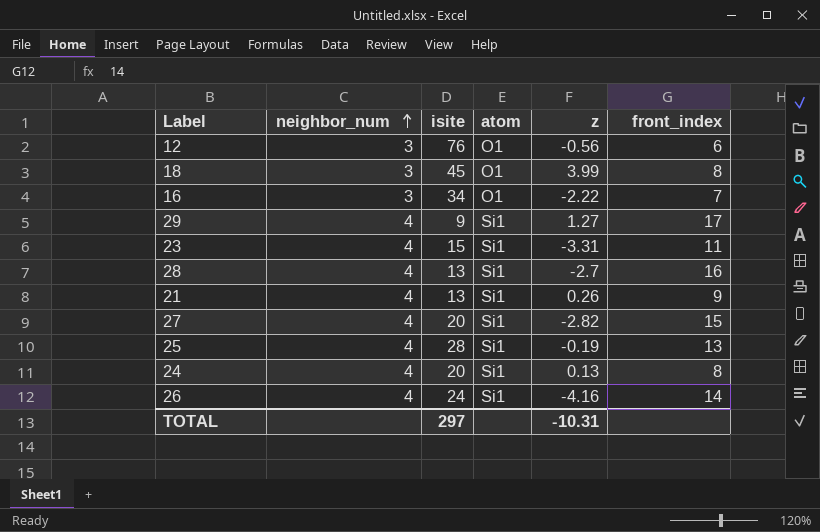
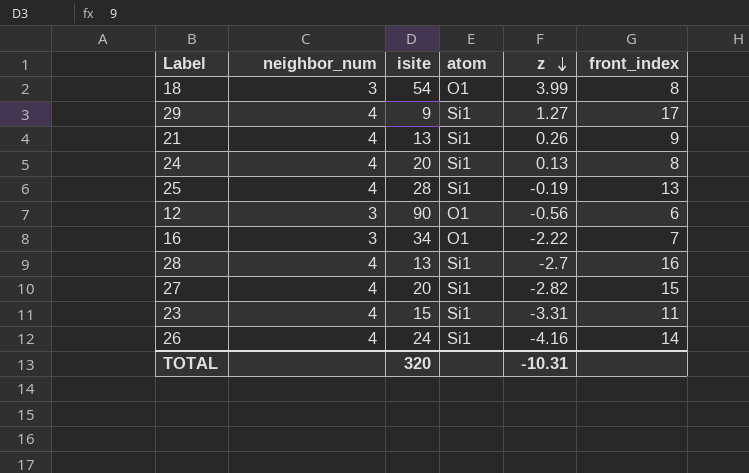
row order: neighbor_num ascending -> z descending
18 | isite: 45 -> 54
12 | isite: 76 -> 90
TOTAL | isite: 297 -> 320

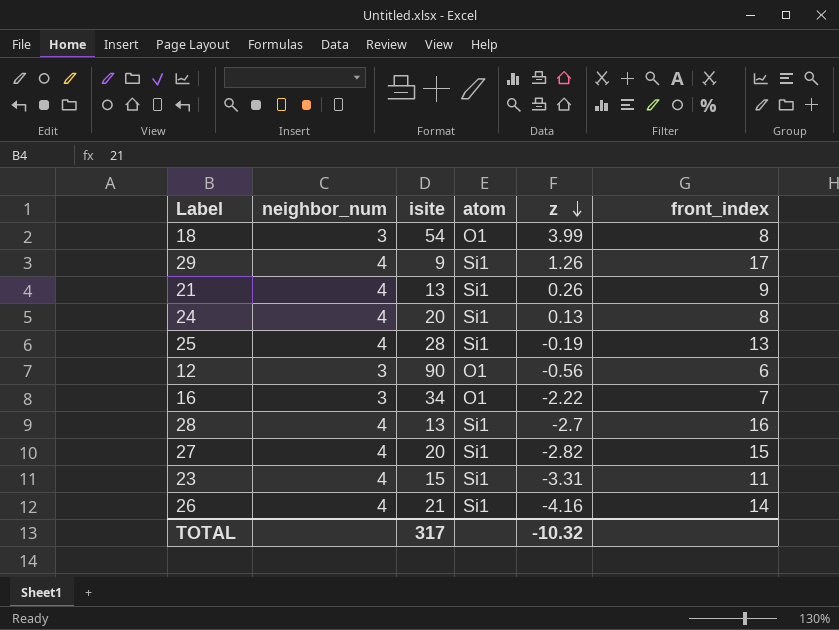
29 | z: 1.27 -> 1.26
26 | isite: 24 -> 21
TOTAL | isite: 320 -> 317
TOTAL | z: -10.31 -> -10.32

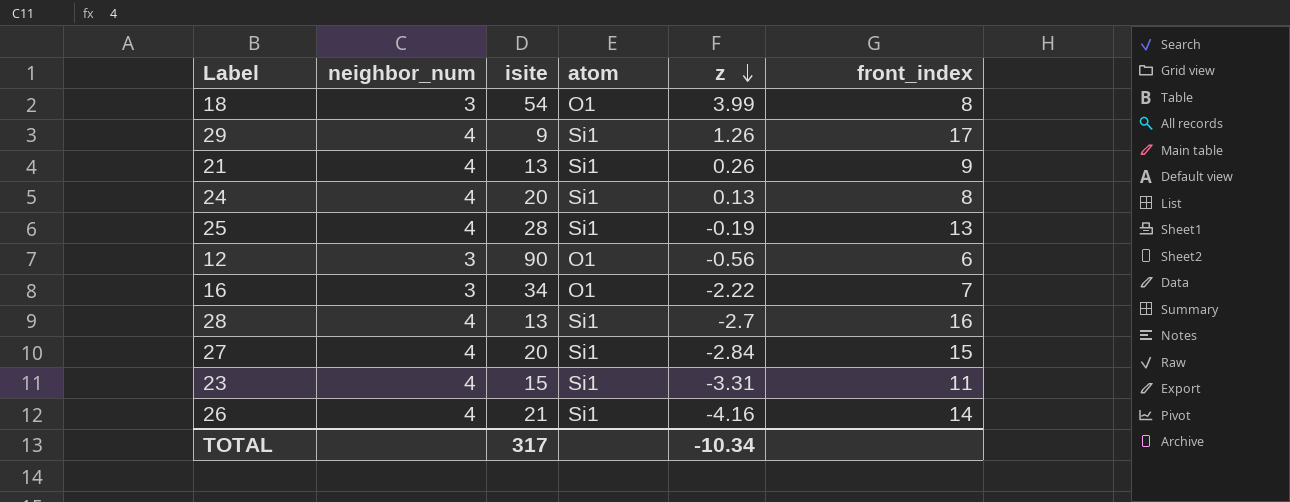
27 | z: -2.82 -> -2.84
TOTAL | z: -10.32 -> -10.34

